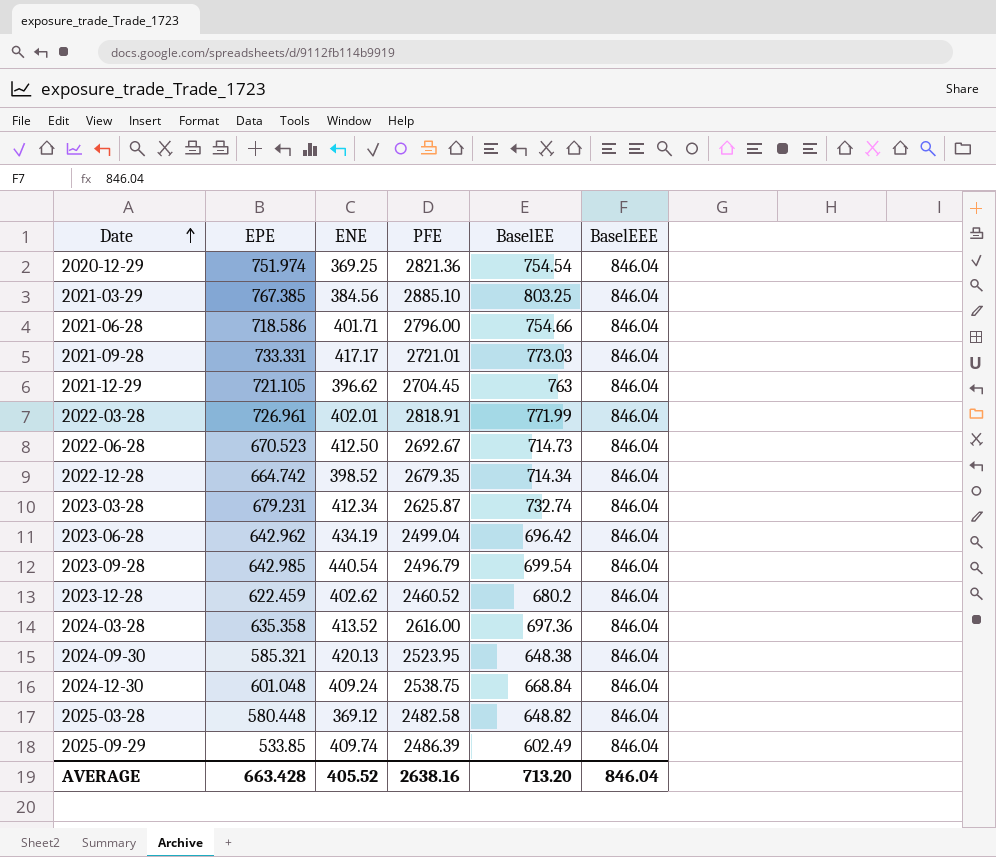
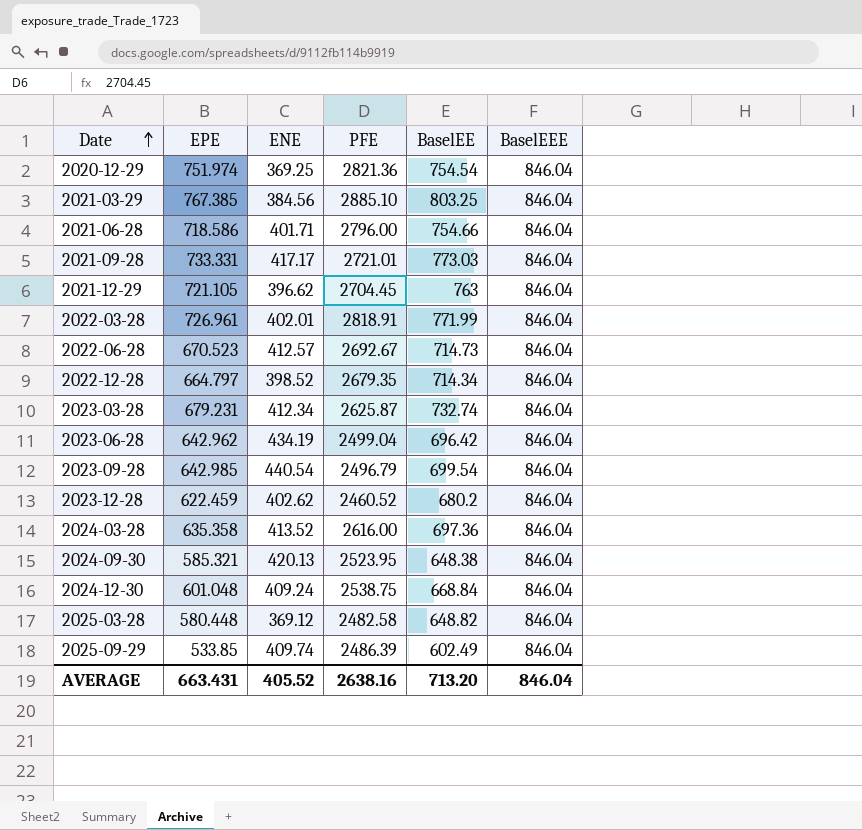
2022-06-28 | ENE: 412.50 -> 412.57
2022-12-28 | EPE: 664.742 -> 664.797
AVERAGE | EPE: 663.428 -> 663.431

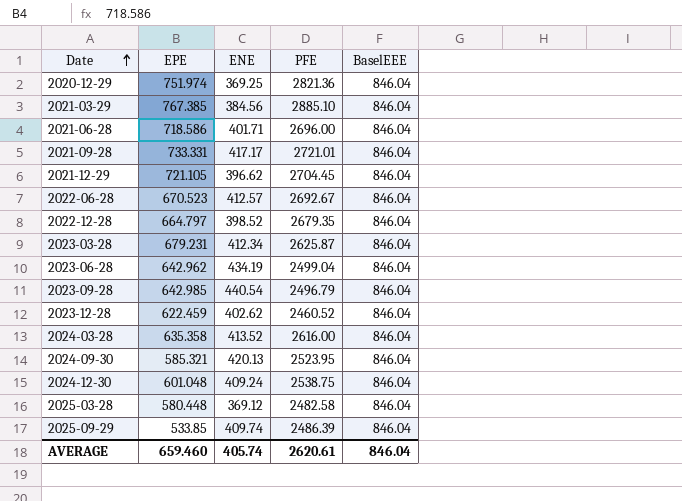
column BaselEE | position: 5 -> none
row 2022-03-28: 726.961 | 402.01 | 2818.91 | 771.99 | 846.04 -> none
2021-06-28 | PFE: 2796.00 -> 2696.00
AVERAGE | EPE: 663.431 -> 659.460
AVERAGE | ENE: 405.52 -> 405.74
AVERAGE | PFE: 2638.16 -> 2620.61

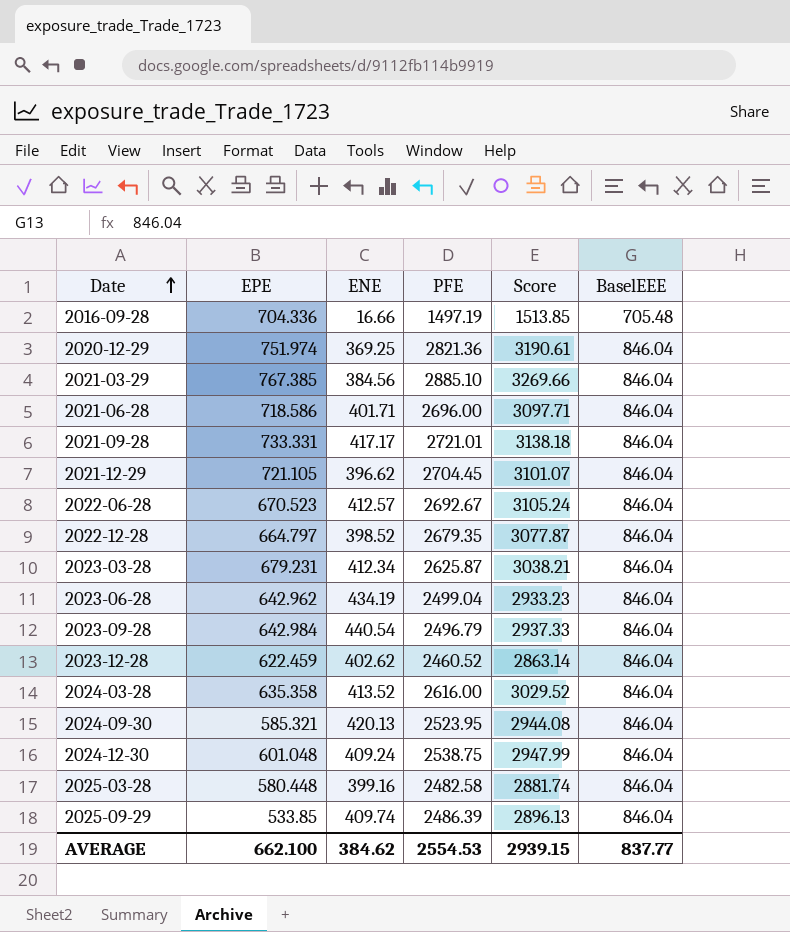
column Score | formula: none -> [ENE] + [PFE]
row 2016-09-28: none -> 704.336 | 16.66 | 1497.19 | 1513.85 | 705.48
2023-09-28 | EPE: 642.985 -> 642.984
2025-03-28 | ENE: 369.12 -> 399.16
AVERAGE | EPE: 659.460 -> 662.100
AVERAGE | ENE: 405.74 -> 384.62
AVERAGE | PFE: 2620.61 -> 2554.53
AVERAGE | BaselEEE: 846.04 -> 837.77

